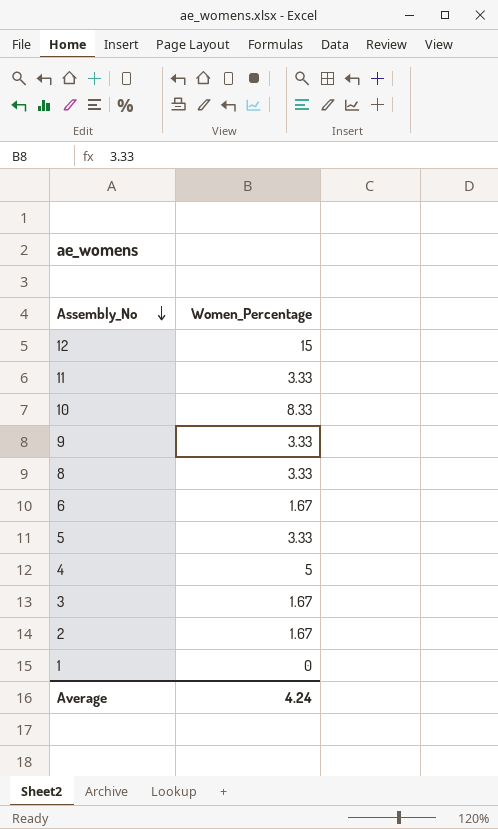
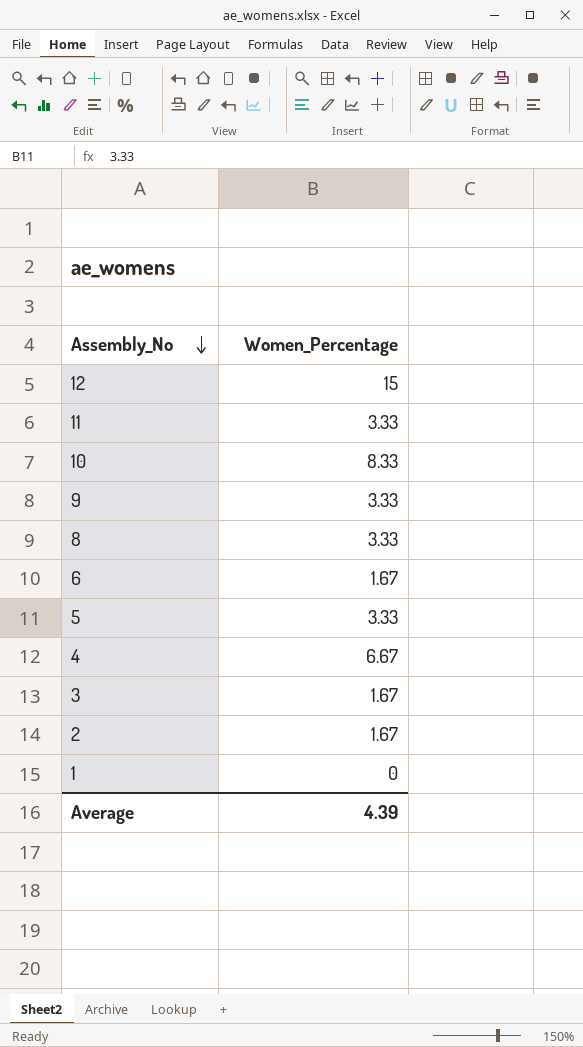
4 | Women_Percentage: 5 -> 6.67
Average | Women_Percentage: 4.24 -> 4.39

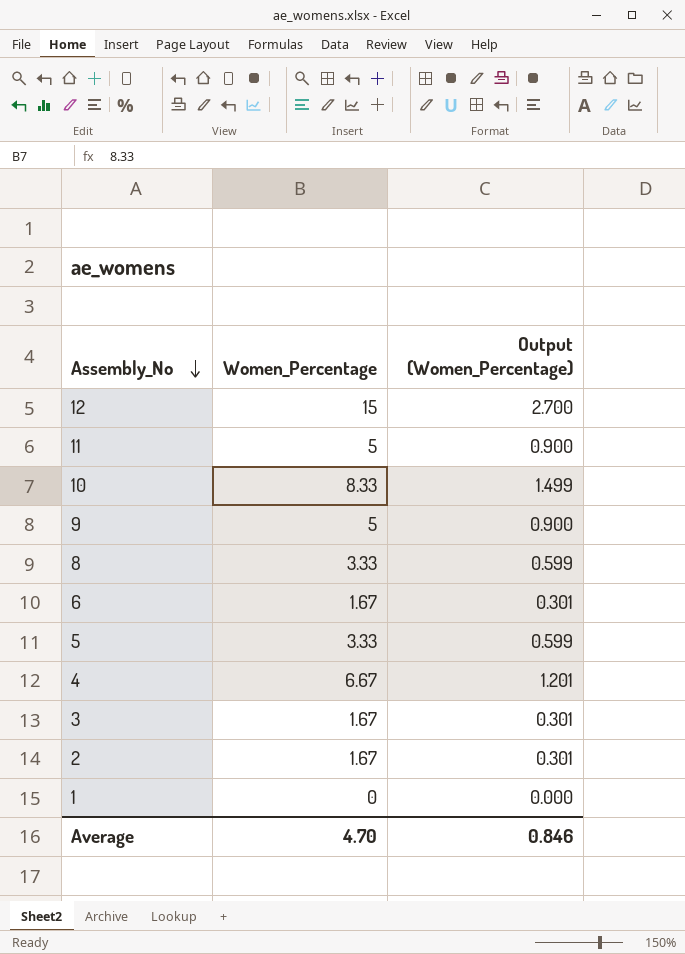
column Output (Women_Percentage) | formula: none -> [Women_Percentage] * 0.18
11 | Women_Percentage: 3.33 -> 5
9 | Women_Percentage: 3.33 -> 5
Average | Women_Percentage: 4.39 -> 4.70

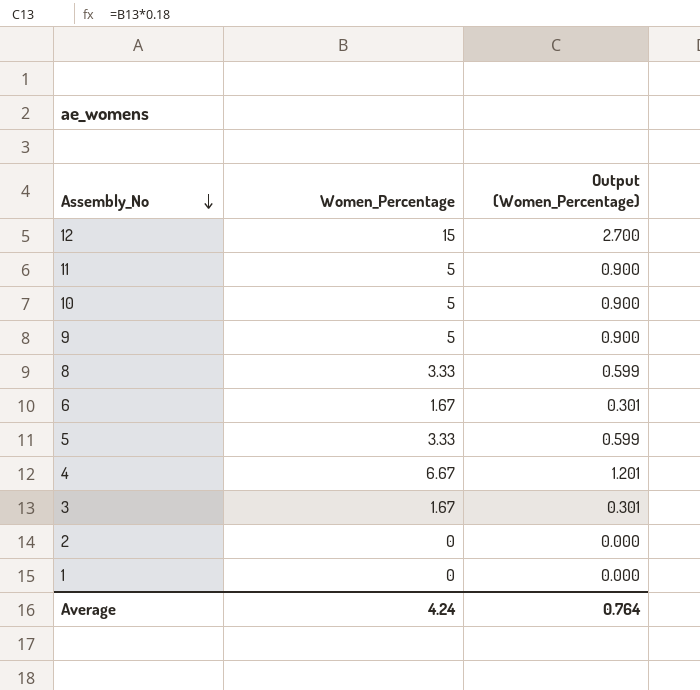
10 | Women_Percentage: 8.33 -> 5
10 | Output (Women_Percentage): 1.499 -> 0.900
2 | Women_Percentage: 1.67 -> 0
2 | Output (Women_Percentage): 0.301 -> 0.000
Average | Women_Percentage: 4.70 -> 4.24
Average | Output (Women_Percentage): 0.846 -> 0.764

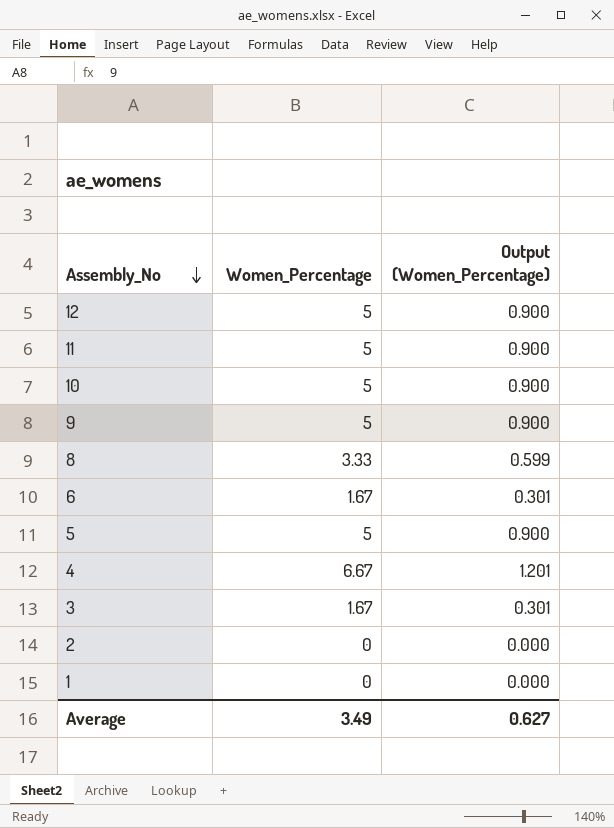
12 | Women_Percentage: 15 -> 5
12 | Output (Women_Percentage): 2.700 -> 0.900
5 | Women_Percentage: 3.33 -> 5
5 | Output (Women_Percentage): 0.599 -> 0.900
Average | Women_Percentage: 4.24 -> 3.49
Average | Output (Women_Percentage): 0.764 -> 0.627

